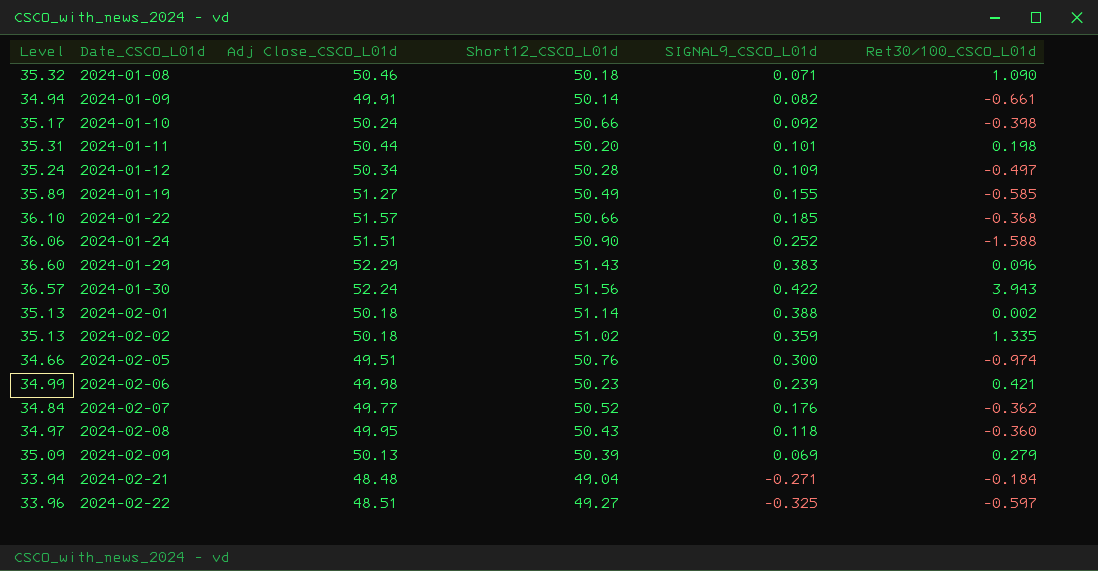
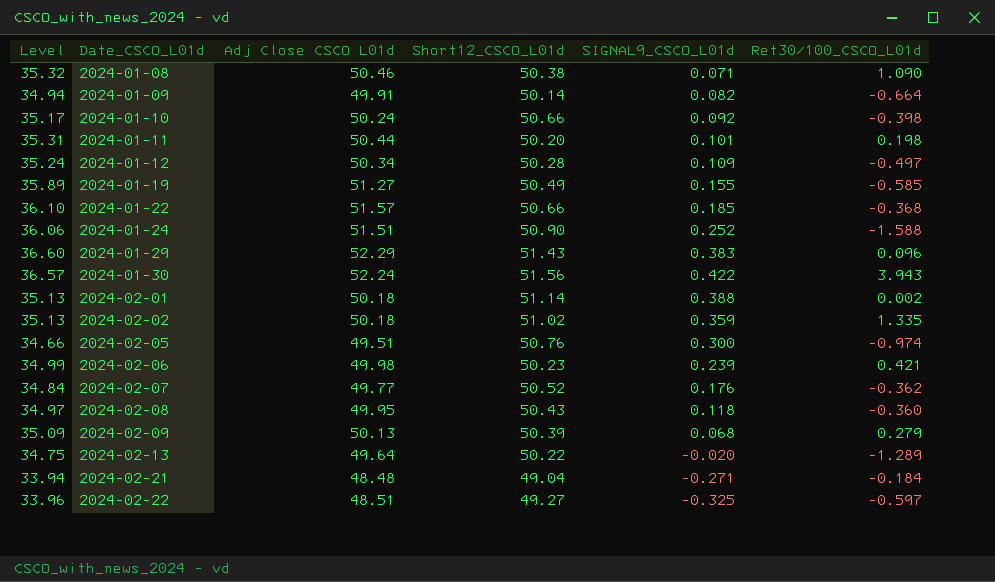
column name: Adj Close_CSCO_L01d -> Adj Close CSCO L01d
2024-01-08 | Short12_CSCO_L01d: 50.18 -> 50.38
2024-01-09 | Ret30/100_CSCO_L01d: -0.661 -> -0.664
2024-02-09 | SIGNAL9_CSCO_L01d: 0.069 -> 0.068
row 2024-02-13: none -> 34.75 | 49.64 | 50.22 | -0.020 | -1.289

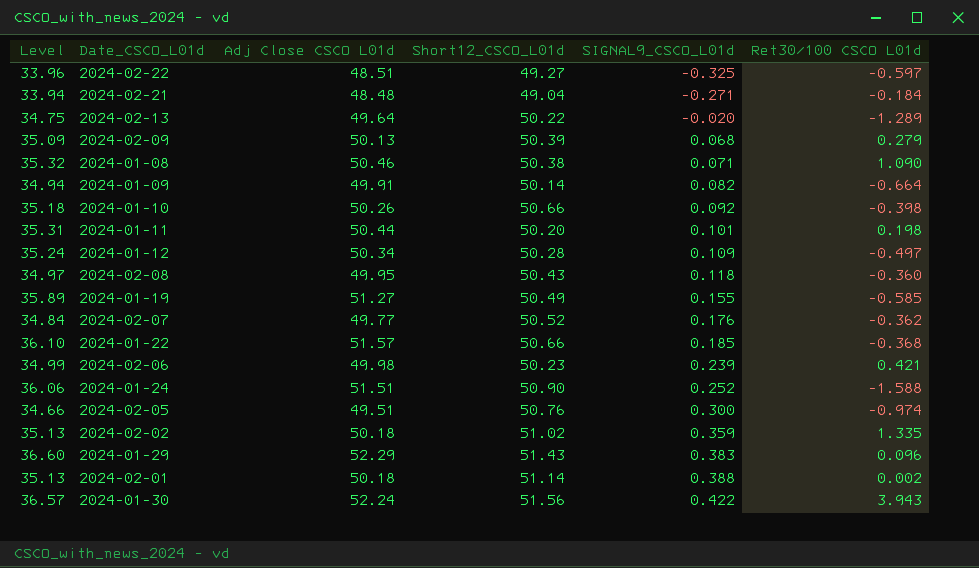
row order: Date_CSCO_L01d ascending -> SIGNAL9_CSCO_L01d ascending
column name: Ret30/100_CSCO_L01d -> Ret30/100 CSCO L01d
2024-01-10 | Level: 35.17 -> 35.18
2024-01-10 | Adj Close CSCO L01d: 50.24 -> 50.26

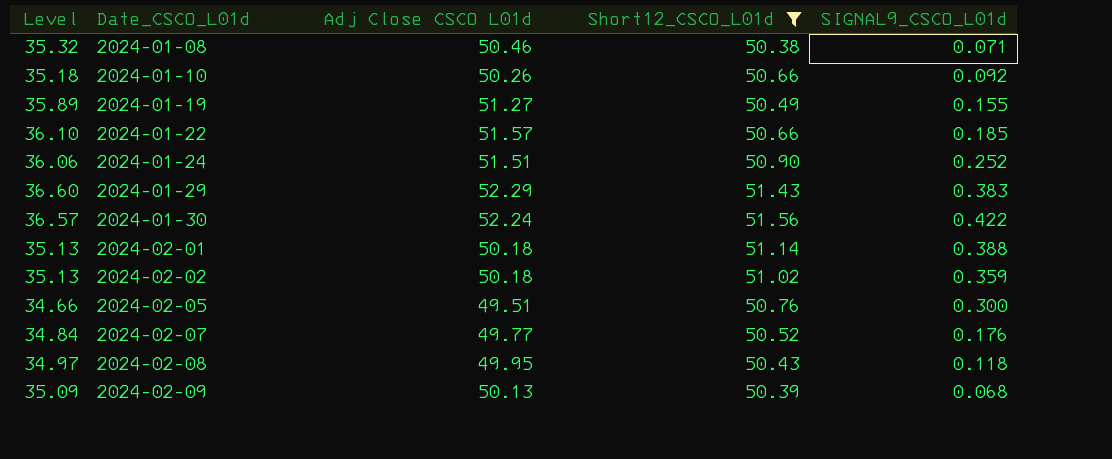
filter: none -> Short12_CSCO_L01d >= 50.38
row order: SIGNAL9_CSCO_L01d ascending -> Date_CSCO_L01d ascending
column Ret30/100 CSCO L01d | position: 6 -> none

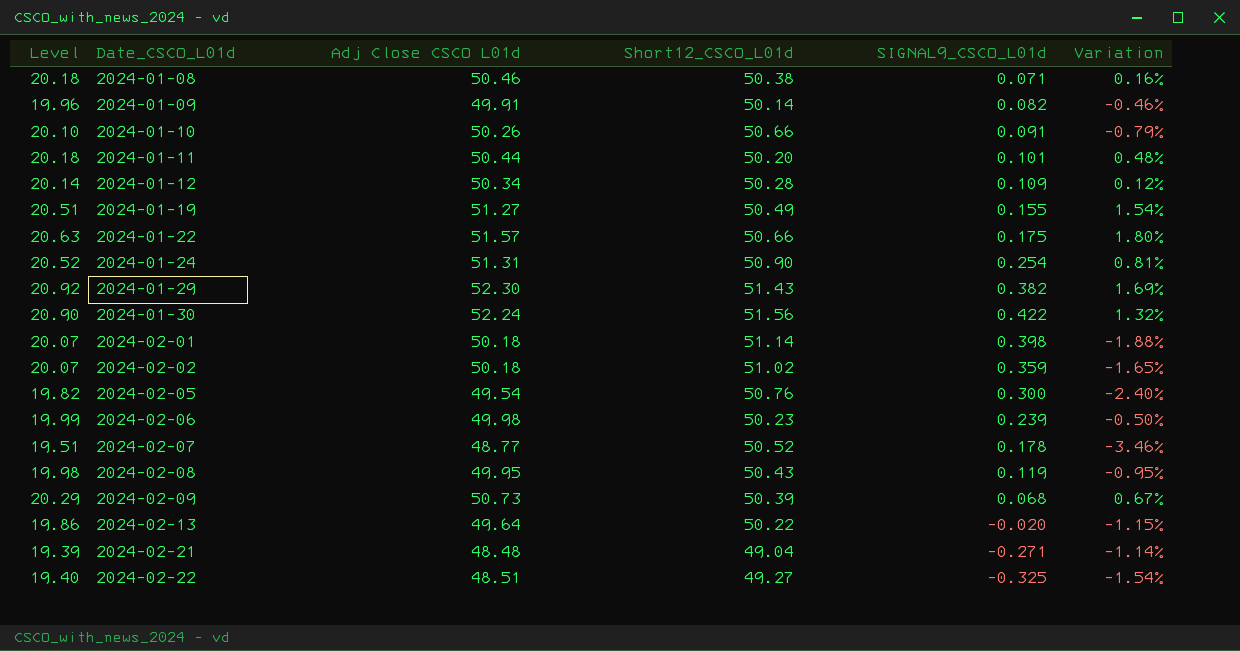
filter: Short12_CSCO_L01d >= 50.38 -> none
column Level | formula: [Adj Close CSCO L01d] * 0.7 -> [Adj Close CSCO L01d] * 0.4
column Variation | formula: none -> ([Adj Close CSCO L01d] - [Short12_CSCO_L01d]) / [Short12_CSCO_L01d]
2024-01-10 | SIGNAL9_CSCO_L01d: 0.092 -> 0.091
2024-01-22 | SIGNAL9_CSCO_L01d: 0.185 -> 0.175
2024-01-24 | Adj Close CSCO L01d: 51.51 -> 51.31
2024-01-24 | SIGNAL9_CSCO_L01d: 0.252 -> 0.254
2024-01-29 | Adj Close CSCO L01d: 52.29 -> 52.30
2024-01-29 | SIGNAL9_CSCO_L01d: 0.383 -> 0.382
2024-02-01 | SIGNAL9_CSCO_L01d: 0.388 -> 0.398
2024-02-05 | Adj Close CSCO L01d: 49.51 -> 49.54
2024-02-07 | Adj Close CSCO L01d: 49.77 -> 48.77
2024-02-07 | SIGNAL9_CSCO_L01d: 0.176 -> 0.178
2024-02-08 | SIGNAL9_CSCO_L01d: 0.118 -> 0.119
2024-02-09 | Adj Close CSCO L01d: 50.13 -> 50.73

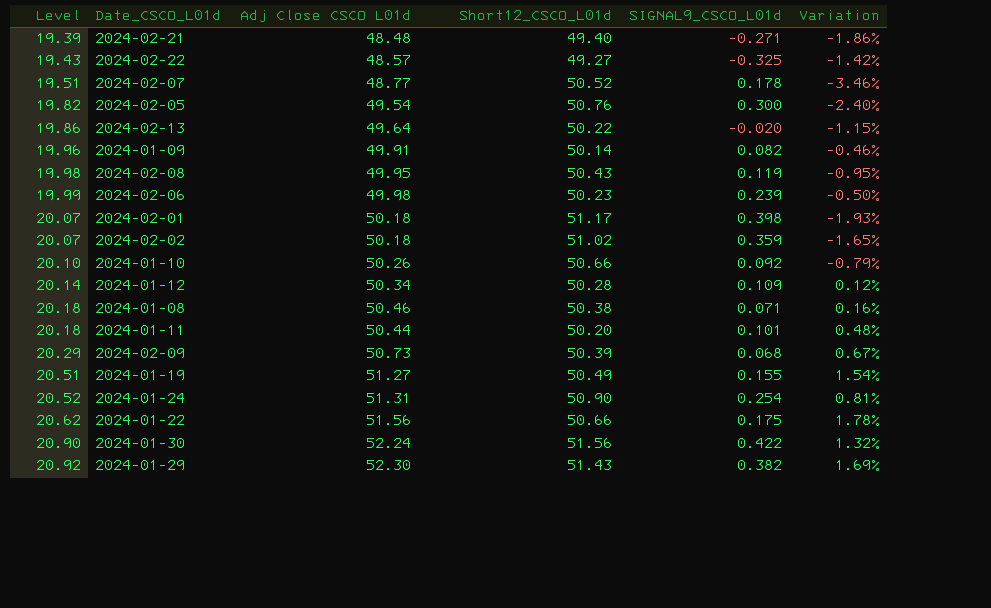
row order: Date_CSCO_L01d ascending -> Level ascending
2024-02-21 | Short12_CSCO_L01d: 49.04 -> 49.40
2024-02-21 | Variation: -1.14% -> -1.86%
2024-02-22 | Level: 19.40 -> 19.43
2024-02-22 | Adj Close CSCO L01d: 48.51 -> 48.57
2024-02-22 | Variation: -1.54% -> -1.42%
2024-02-01 | Short12_CSCO_L01d: 51.14 -> 51.17
2024-02-01 | Variation: -1.88% -> -1.93%
2024-01-10 | SIGNAL9_CSCO_L01d: 0.091 -> 0.092
2024-01-22 | Level: 20.63 -> 20.62
2024-01-22 | Adj Close CSCO L01d: 51.57 -> 51.56
2024-01-22 | Variation: 1.80% -> 1.78%

